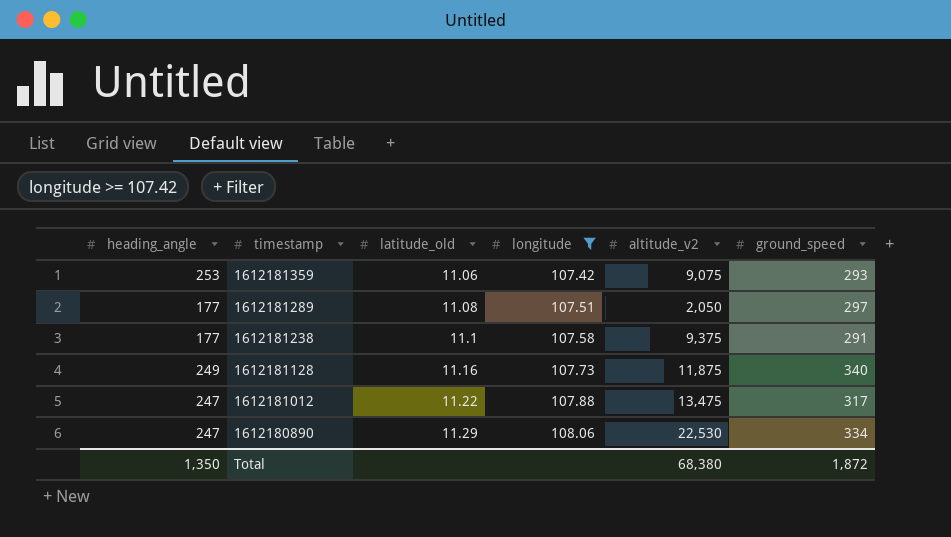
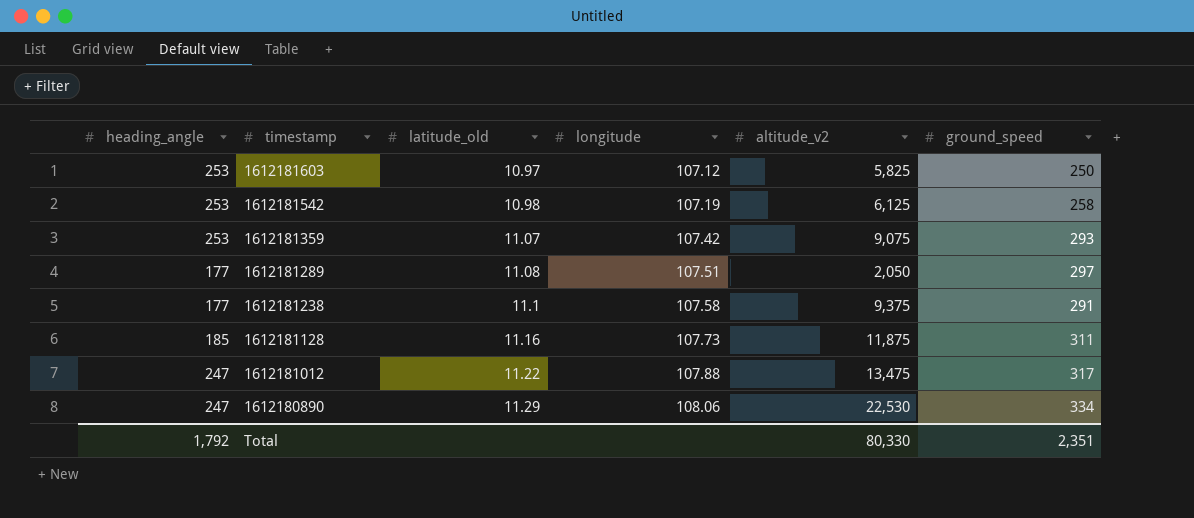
filter: longitude >= 107.42 -> none
1612181359 | latitude_old: 11.06 -> 11.07
1612181128 | heading_angle: 249 -> 185
1612181128 | ground_speed: 340 -> 311
Total | heading_angle: 1,350 -> 1,792
Total | altitude_v2: 68,380 -> 80,330
Total | ground_speed: 1,872 -> 2,351

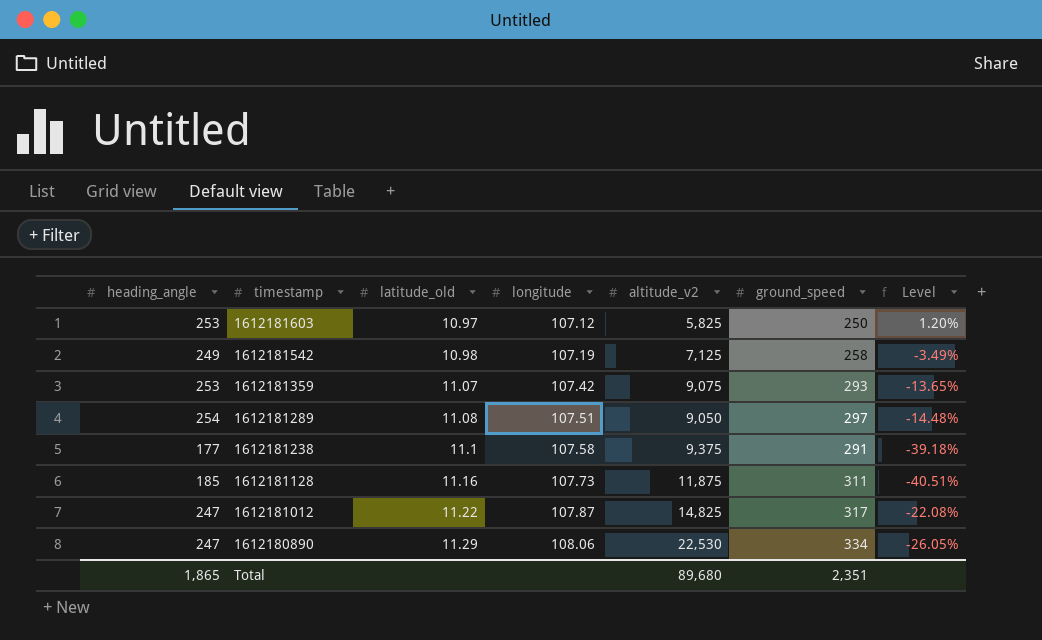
column Level | formula: none -> ([heading_angle] - [ground_speed]) / [ground_speed]
1612181542 | heading_angle: 253 -> 249
1612181542 | altitude_v2: 6,125 -> 7,125
1612181289 | heading_angle: 177 -> 254
1612181289 | altitude_v2: 2,050 -> 9,050
1612181012 | longitude: 107.88 -> 107.87
1612181012 | altitude_v2: 13,475 -> 14,825
Total | heading_angle: 1,792 -> 1,865
Total | altitude_v2: 80,330 -> 89,680

